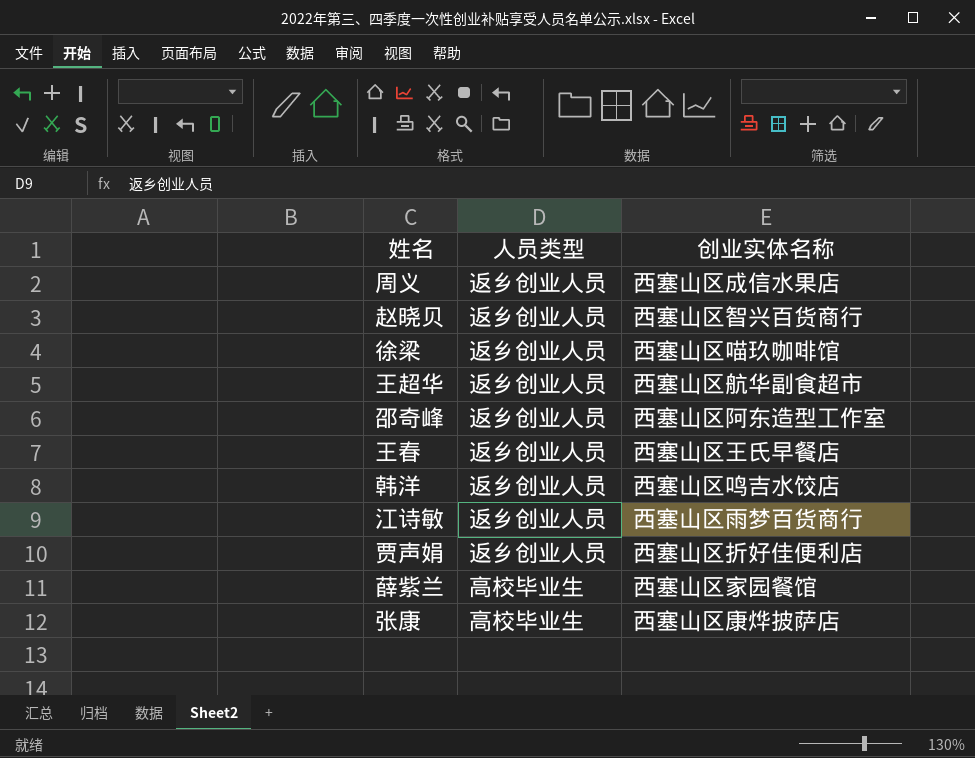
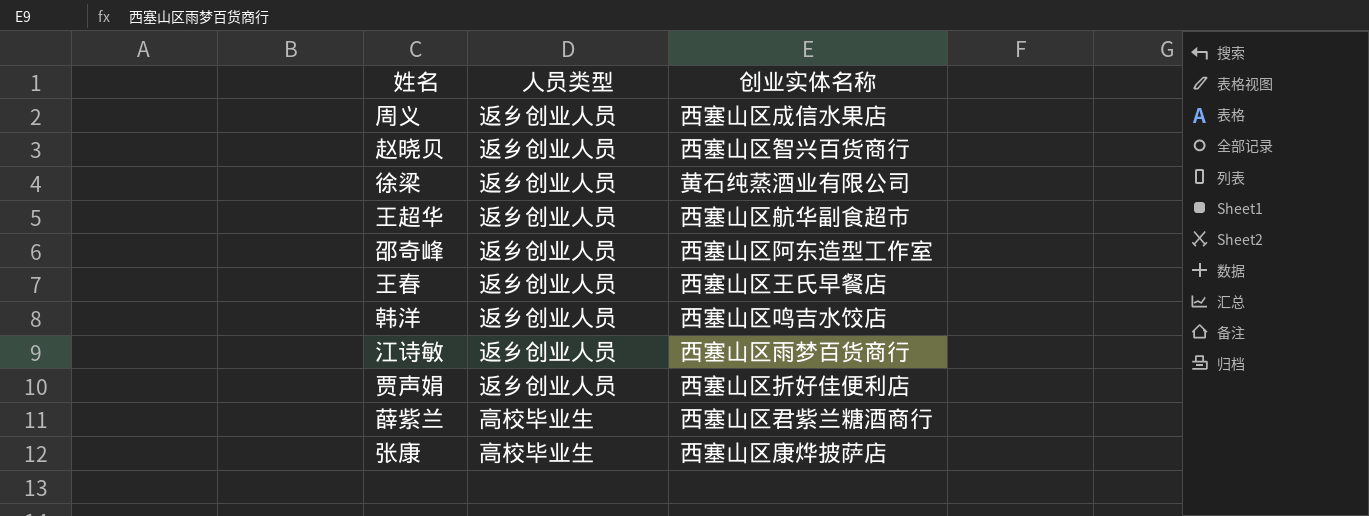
徐梁 | 创业实体名称: 西塞山区喵玖咖啡馆 -> 黄石纯蒸酒业有限公司
薛紫兰 | 创业实体名称: 西塞山区家园餐馆 -> 西塞山区君紫兰糖酒商行

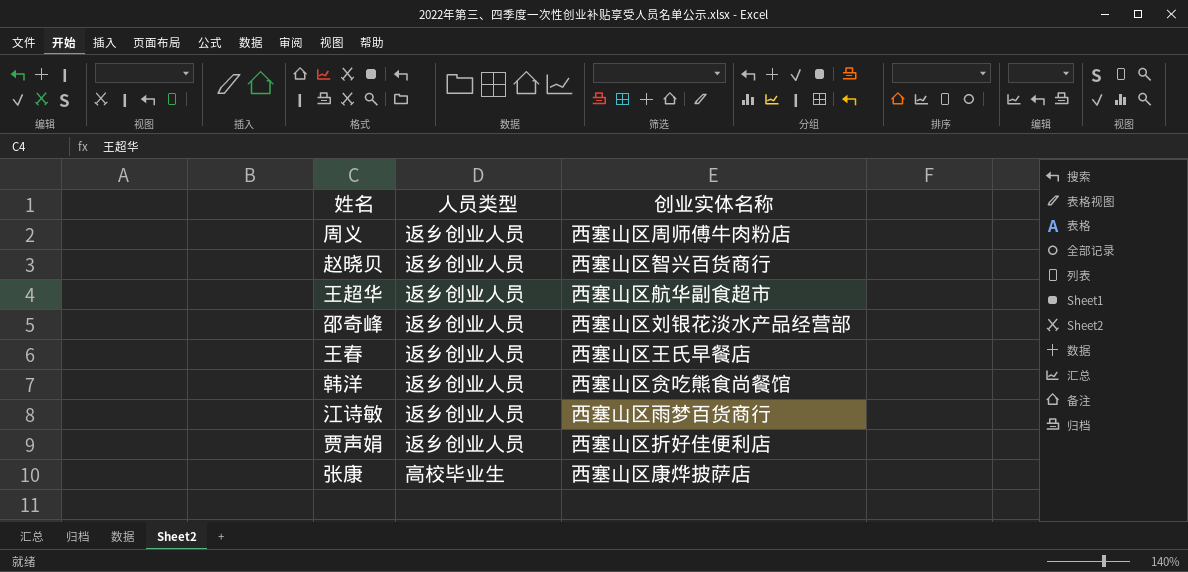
row 徐梁: 返乡创业人员 | 黄石纯蒸酒业有限公司 -> none
row 薛紫兰: 高校毕业生 | 西塞山区君紫兰糖酒商行 -> none
周义 | 创业实体名称: 西塞山区成信水果店 -> 西塞山区周师傅牛肉粉店
邵奇峰 | 创业实体名称: 西塞山区阿东造型工作室 -> 西塞山区刘银花淡水产品经营部
韩洋 | 创业实体名称: 西塞山区鸣吉水饺店 -> 西塞山区贪吃熊食尚餐馆

